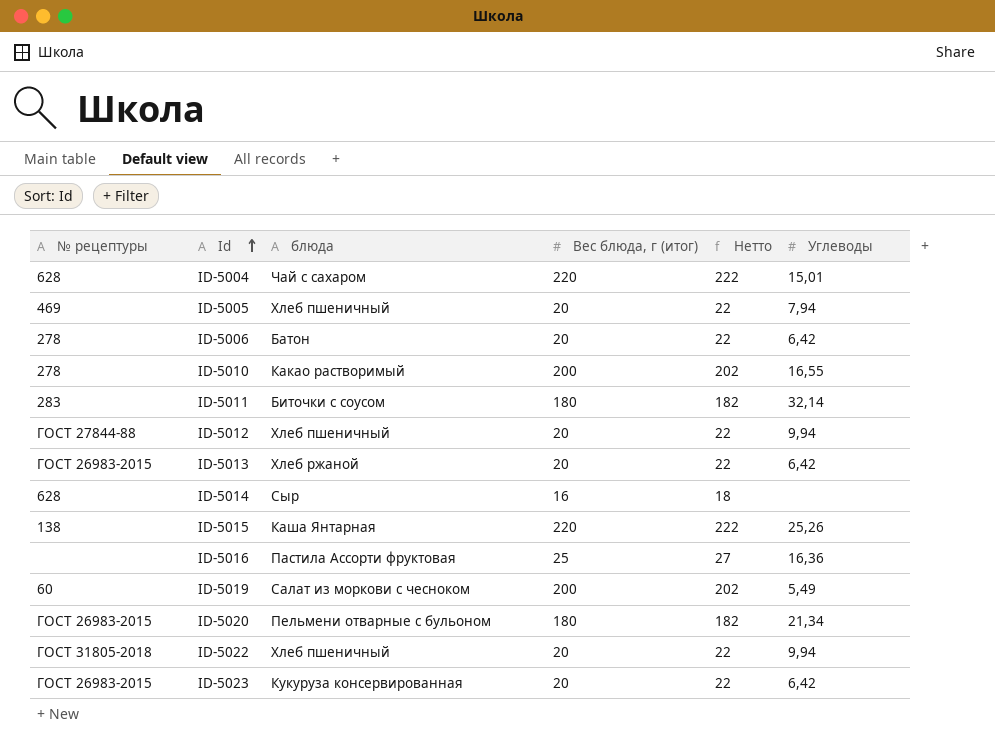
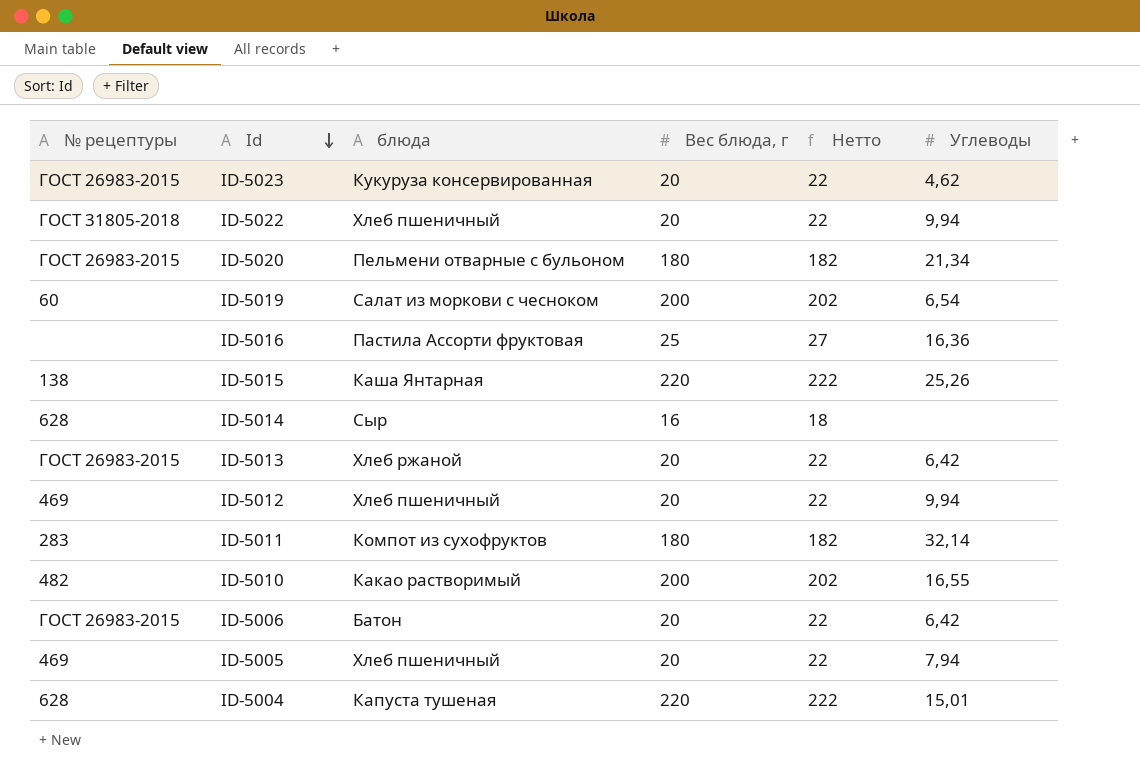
row order: Id ascending -> Id descending
column name: Вес блюда, г (итог) -> Вес блюда, г
ID-5023 | Углеводы: 6,42 -> 4,62
ID-5019 | Углеводы: 5,49 -> 6,54
ID-5012 | № рецептуры: ГОСТ 27844-88 -> 469
ID-5011 | блюда: Биточки с соусом -> Компот из сухофруктов
ID-5010 | № рецептуры: 278 -> 482
ID-5006 | № рецептуры: 278 -> ГОСТ 26983-2015
ID-5004 | блюда: Чай с сахаром -> Капуста тушеная

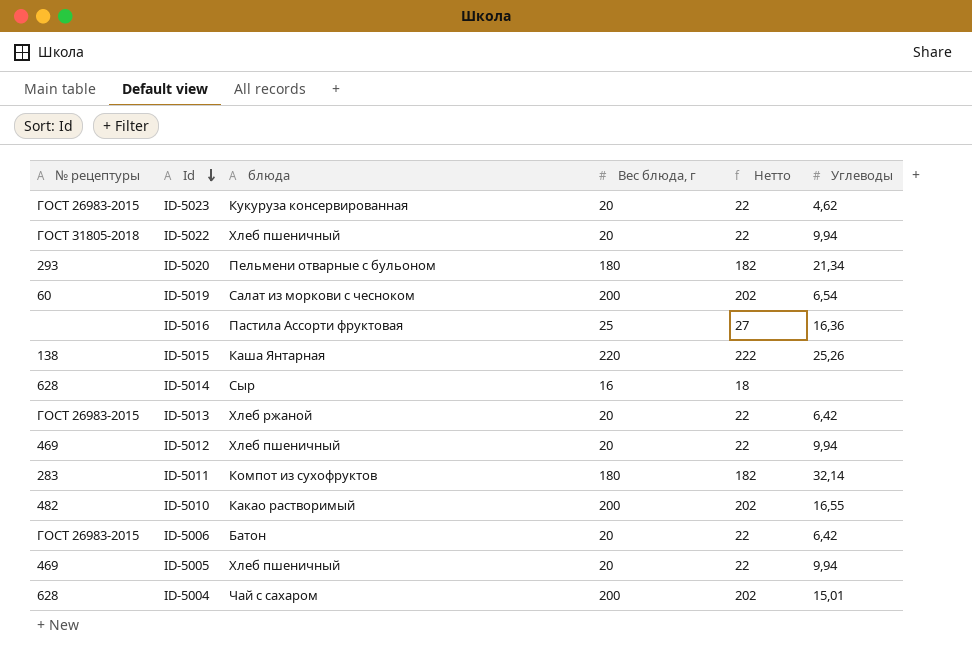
ID-5020 | № рецептуры: ГОСТ 26983-2015 -> 293
ID-5005 | Углеводы: 7,94 -> 9,94
ID-5004 | блюда: Капуста тушеная -> Чай с сахаром
ID-5004 | Вес блюда, г: 220 -> 200
ID-5004 | Нетто: 222 -> 202

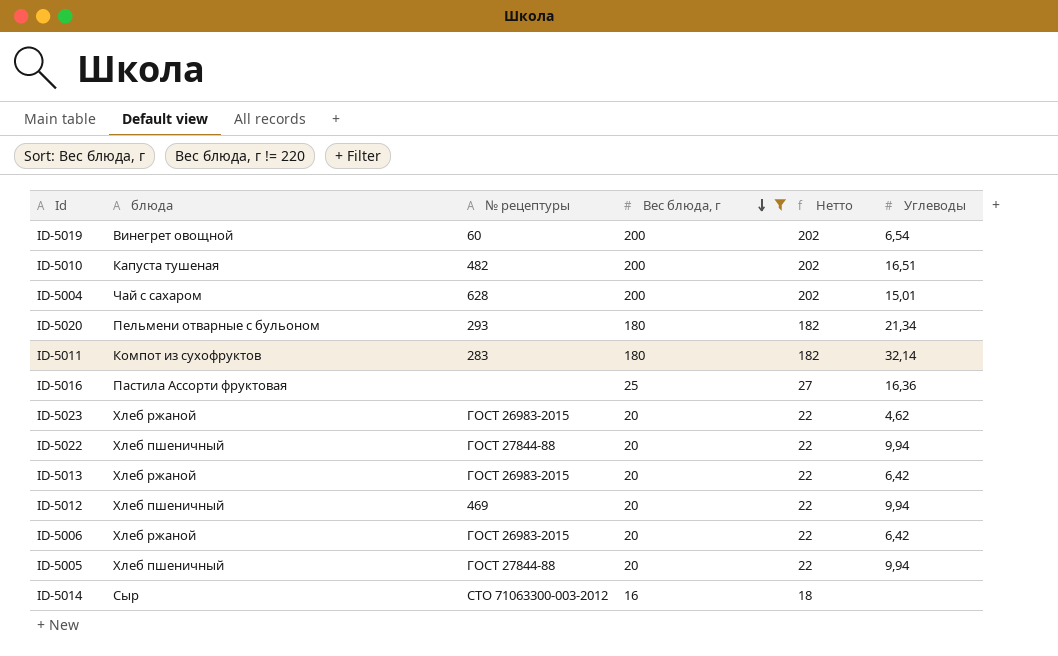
filter: none -> Вес блюда, г != 220
row order: Id descending -> Вес блюда, г descending
column № рецептуры | position: 1 -> 3
ID-5019 | блюда: Салат из моркови с чесноком -> Винегрет овощной
ID-5010 | блюда: Какао растворимый -> Капуста тушеная
ID-5010 | Углеводы: 16,55 -> 16,51
ID-5023 | блюда: Кукуруза консервированная -> Хлеб ржаной
ID-5022 | № рецептуры: ГОСТ 31805-2018 -> ГОСТ 27844-88
ID-5006 | блюда: Батон -> Хлеб ржаной
ID-5005 | № рецептуры: 469 -> ГОСТ 27844-88
ID-5014 | № рецептуры: 628 -> СТО 71063300-003-2012

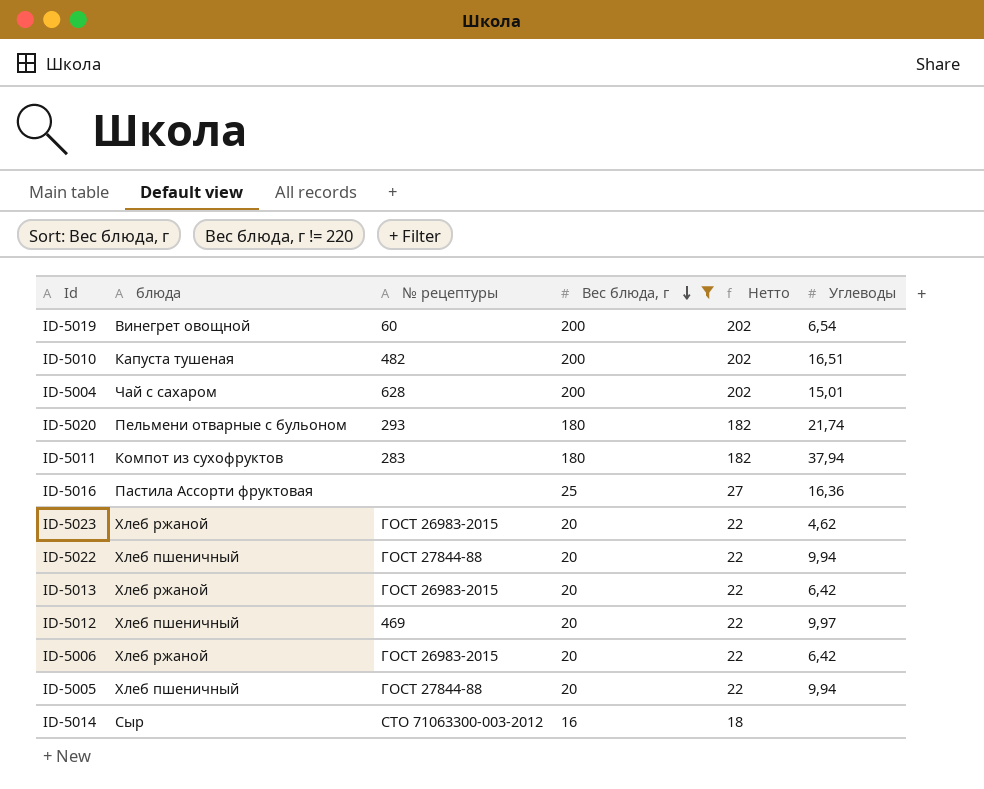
ID-5020 | Углеводы: 21,34 -> 21,74
ID-5011 | Углеводы: 32,14 -> 37,94
ID-5012 | Углеводы: 9,94 -> 9,97

